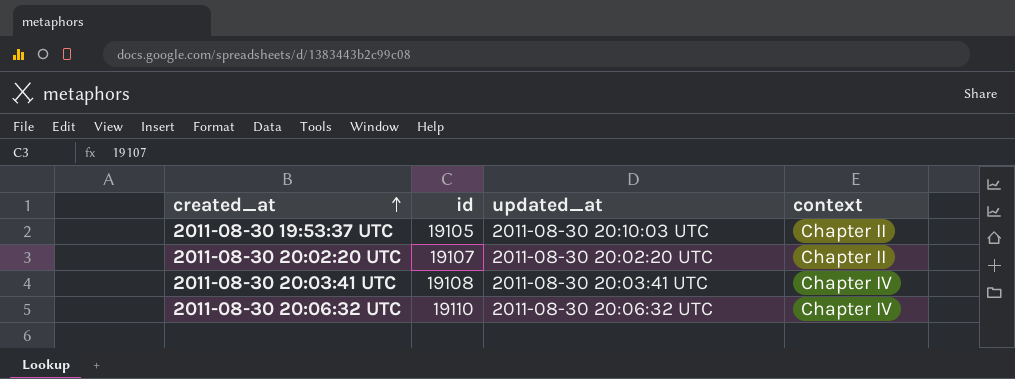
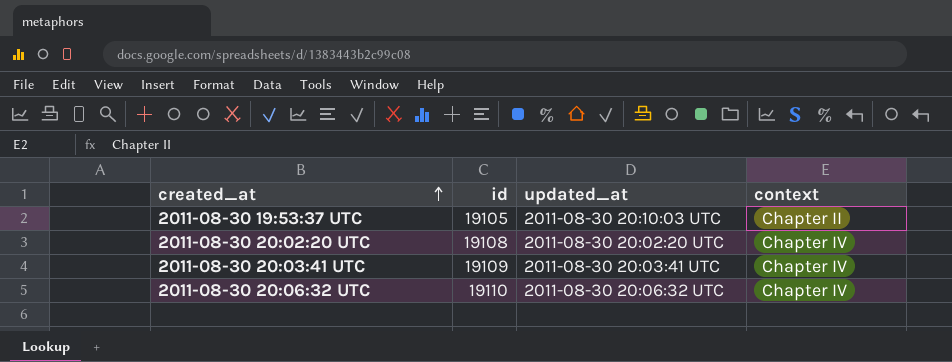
2011-08-30 20:02:20 UTC | id: 19107 -> 19108
2011-08-30 20:02:20 UTC | context: Chapter II -> Chapter IV
2011-08-30 20:03:41 UTC | id: 19108 -> 19109

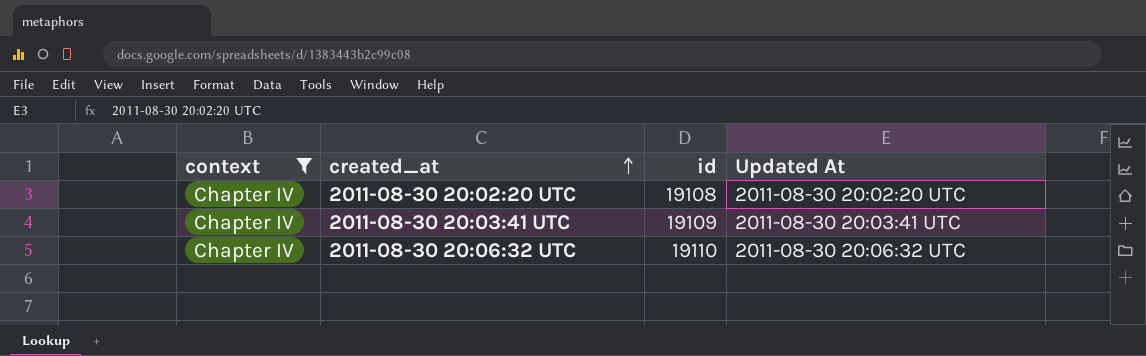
filter: none -> context = Chapter IV
column context | position: 4 -> 1
column name: updated_at -> Updated At

